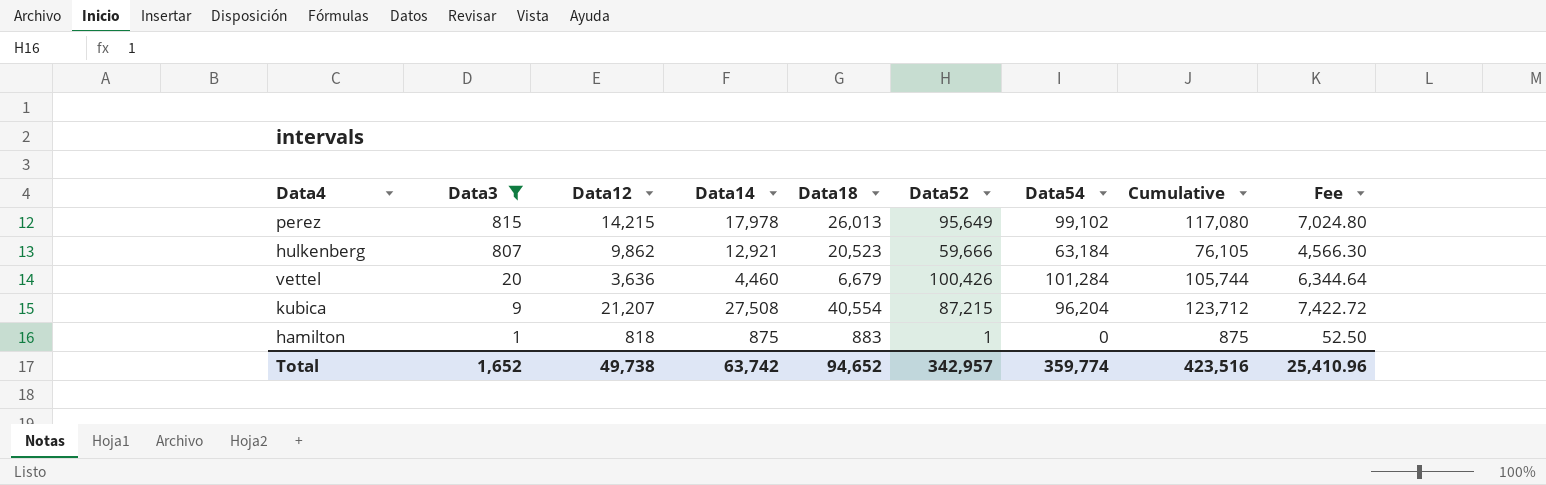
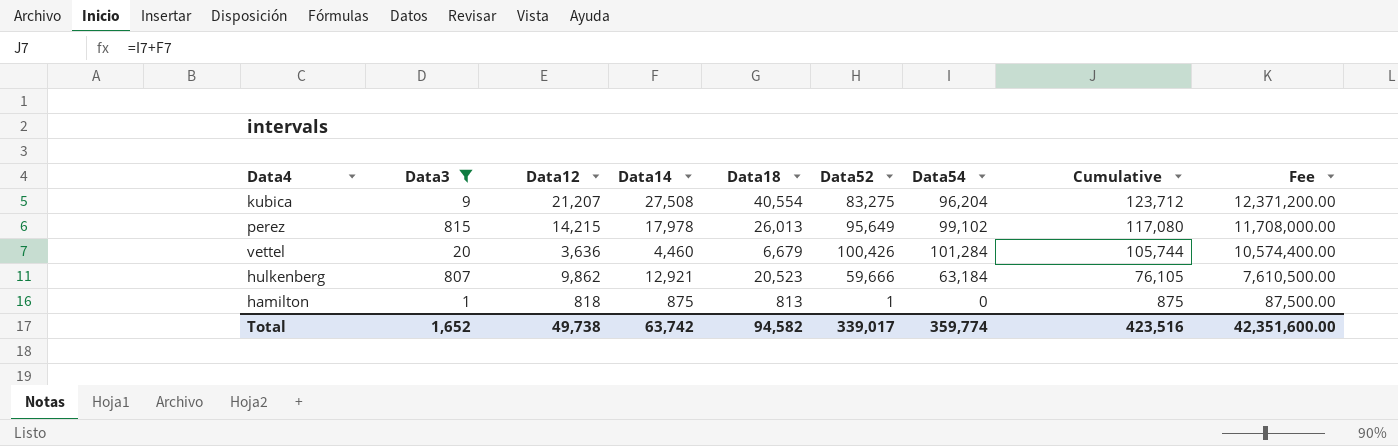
row order: Data3 descending -> Cumulative descending
column Fee | formula: [Cumulative] * 0.06 -> [Cumulative] * 100
kubica | Data52: 87,215 -> 83,275
hamilton | Data18: 883 -> 813
Total | Data18: 94,652 -> 94,582
Total | Data52: 342,957 -> 339,017
Total | Fee: 25,410.96 -> 42,351,600.00

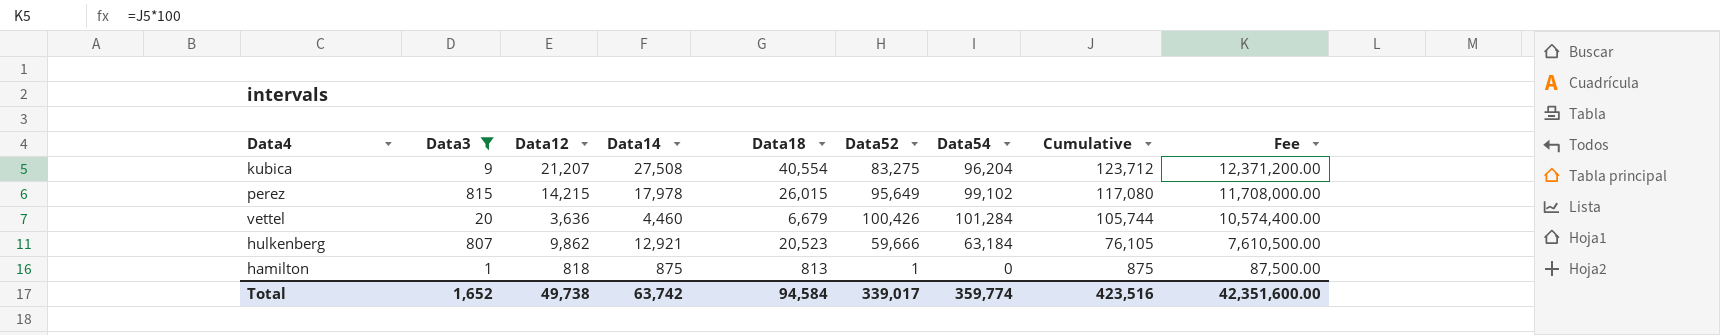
perez | Data18: 26,013 -> 26,015
Total | Data18: 94,582 -> 94,584

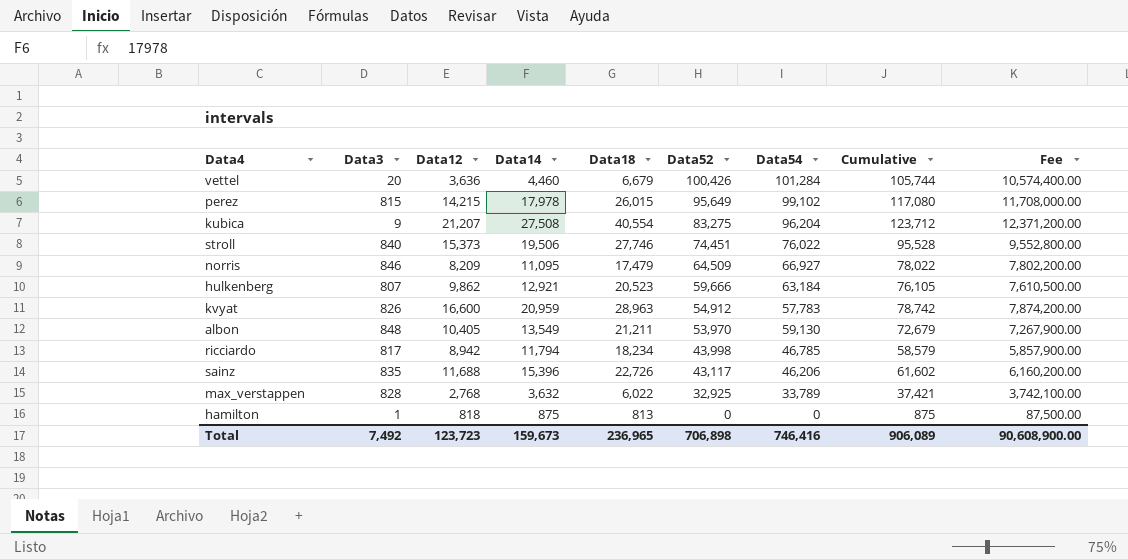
filter: Data3 <= 815 -> none
row order: Cumulative descending -> Data52 descending
hamilton | Data52: 1 -> 0
Total | Data3: 1,652 -> 7,492
Total | Data12: 49,738 -> 123,723
Total | Data14: 63,742 -> 159,673
Total | Data18: 94,584 -> 236,965
Total | Data52: 339,017 -> 706,898
Total | Data54: 359,774 -> 746,416
Total | Cumulative: 423,516 -> 906,089
Total | Fee: 42,351,600.00 -> 90,608,900.00

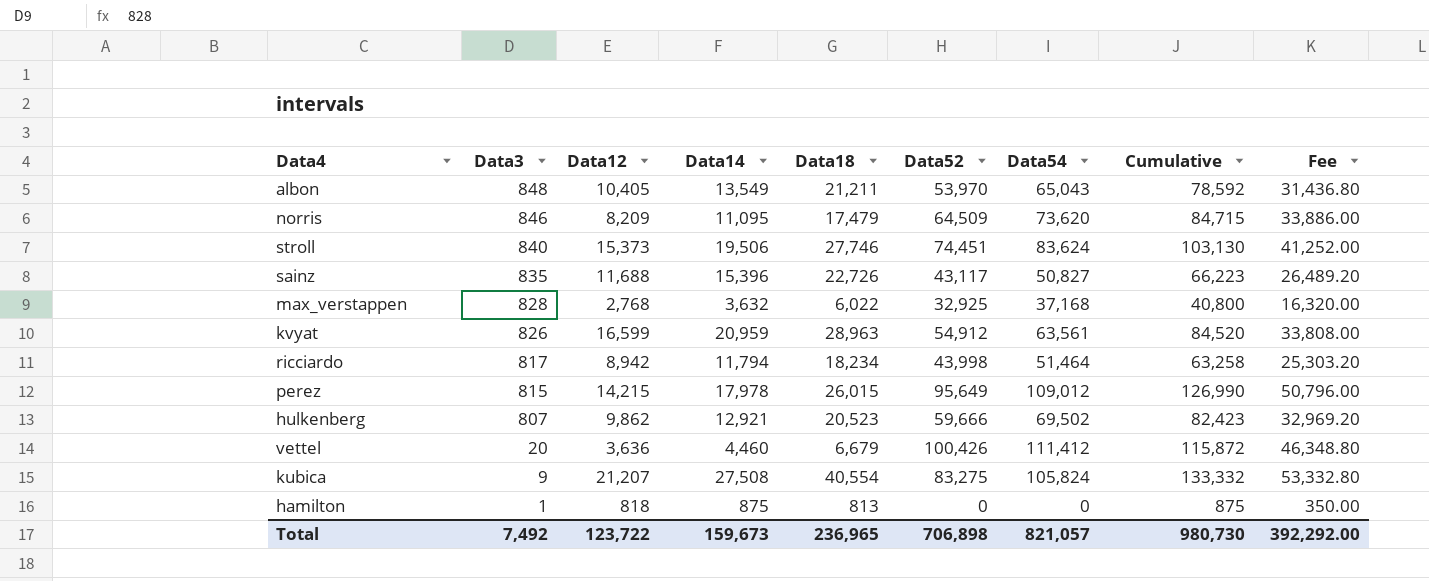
row order: Data52 descending -> Data3 descending
column Fee | formula: [Cumulative] * 100 -> [Cumulative] * 0.4
albon | Data54: 59,130 -> 65,043
albon | Cumulative: 72,679 -> 78,592
norris | Data54: 66,927 -> 73,620
norris | Cumulative: 78,022 -> 84,715
stroll | Data54: 76,022 -> 83,624
stroll | Cumulative: 95,528 -> 103,130
sainz | Data54: 46,206 -> 50,827
sainz | Cumulative: 61,602 -> 66,223
max_verstappen | Data54: 33,789 -> 37,168
max_verstappen | Cumulative: 37,421 -> 40,800
kvyat | Data12: 16,600 -> 16,599
kvyat | Data54: 57,783 -> 63,561
kvyat | Cumulative: 78,742 -> 84,520
ricciardo | Data54: 46,785 -> 51,464
ricciardo | Cumulative: 58,579 -> 63,258
perez | Data54: 99,102 -> 109,012
perez | Cumulative: 117,080 -> 126,990
hulkenberg | Data54: 63,184 -> 69,502
hulkenberg | Cumulative: 76,105 -> 82,423
vettel | Data54: 101,284 -> 111,412
vettel | Cumulative: 105,744 -> 115,872
kubica | Data54: 96,204 -> 105,824
kubica | Cumulative: 123,712 -> 133,332
Total | Data12: 123,723 -> 123,722
Total | Data54: 746,416 -> 821,057
Total | Cumulative: 906,089 -> 980,730
Total | Fee: 90,608,900.00 -> 392,292.00

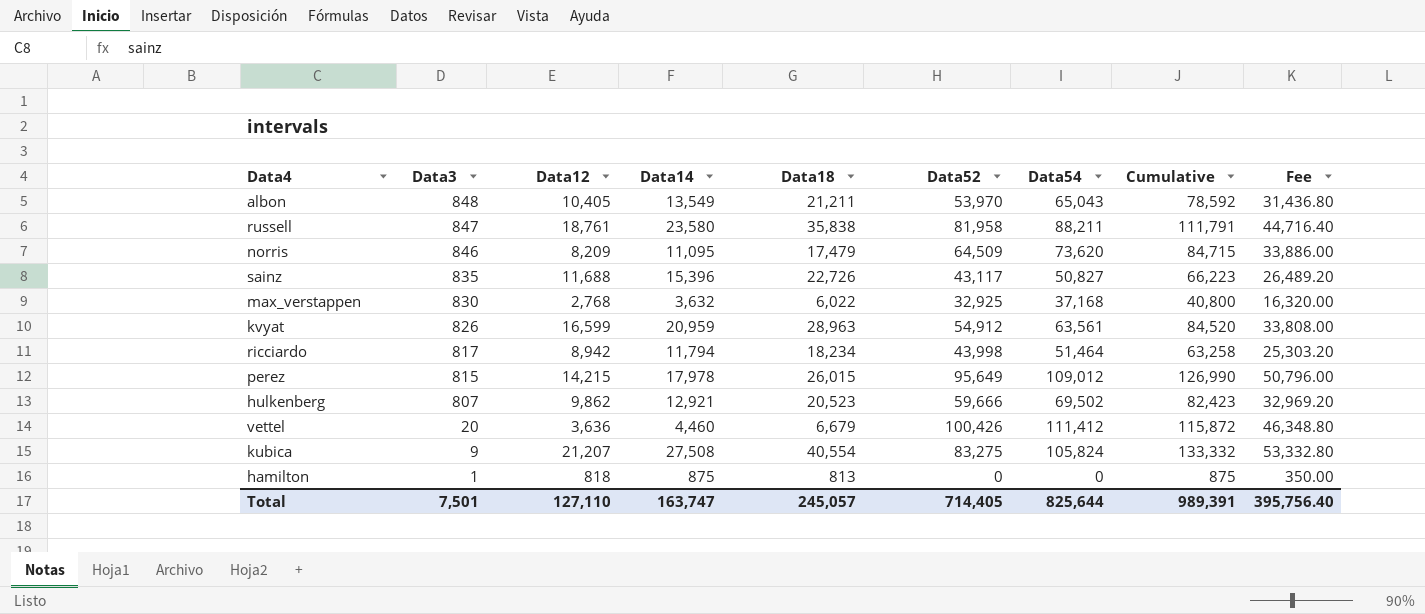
row stroll: 840 | 15,373 | 19,506 | 27,746 | 74,451 | 83,624 | 103,130 | 41,252.00 -> none
row russell: none -> 847 | 18,761 | 23,580 | 35,838 | 81,958 | 88,211 | 111,791 | 44,716.40
max_verstappen | Data3: 828 -> 830
Total | Data3: 7,492 -> 7,501
Total | Data12: 123,722 -> 127,110
Total | Data14: 159,673 -> 163,747
Total | Data18: 236,965 -> 245,057
Total | Data52: 706,898 -> 714,405
Total | Data54: 821,057 -> 825,644
Total | Cumulative: 980,730 -> 989,391
Total | Fee: 392,292.00 -> 395,756.40

